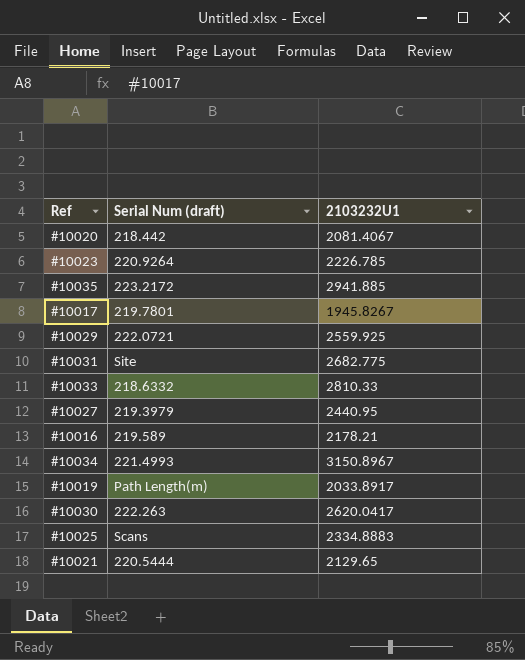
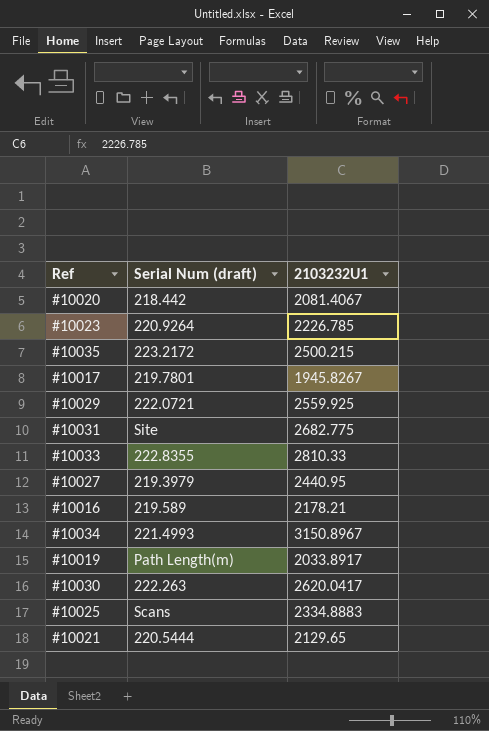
#10035 | 2103232U1: 2941.885 -> 2500.215
#10033 | Serial Num (draft): 218.6332 -> 222.8355

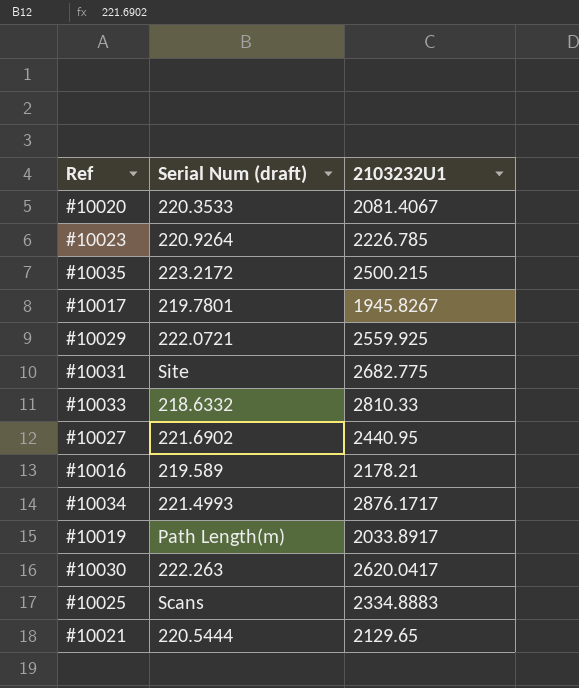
#10020 | Serial Num (draft): 218.442 -> 220.3533
#10033 | Serial Num (draft): 222.8355 -> 218.6332
#10027 | Serial Num (draft): 219.3979 -> 221.6902
#10034 | 2103232U1: 3150.8967 -> 2876.1717

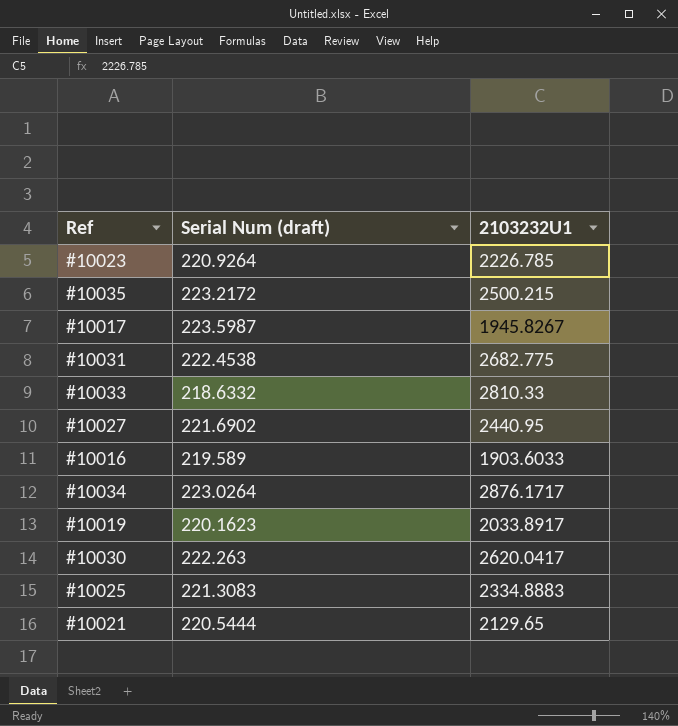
row #10020: 220.3533 | 2081.4067 -> none
row #10029: 222.0721 | 2559.925 -> none
#10017 | Serial Num (draft): 219.7801 -> 223.5987
#10031 | Serial Num (draft): Site -> 222.4538
#10016 | 2103232U1: 2178.21 -> 1903.6033
#10034 | Serial Num (draft): 221.4993 -> 223.0264
#10019 | Serial Num (draft): Path Length(m) -> 220.1623
#10025 | Serial Num (draft): Scans -> 221.3083

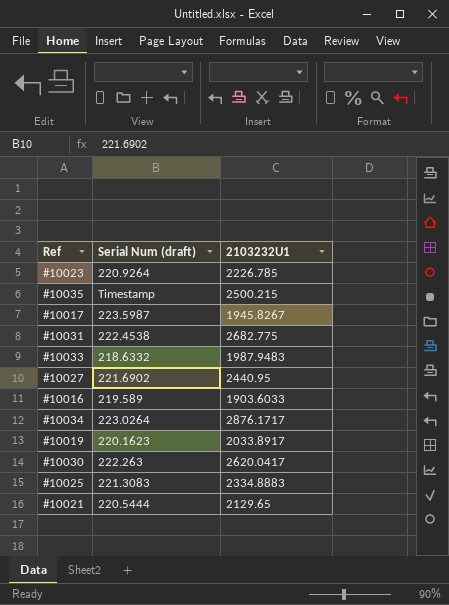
#10035 | Serial Num (draft): 223.2172 -> Timestamp
#10033 | 2103232U1: 2810.33 -> 1987.9483

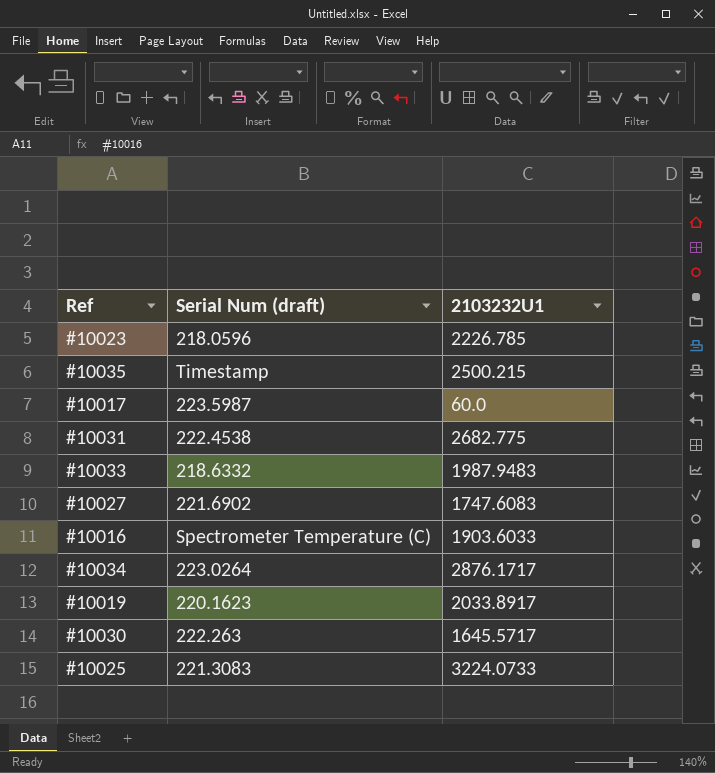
row #10021: 220.5444 | 2129.65 -> none
#10023 | Serial Num (draft): 220.9264 -> 218.0596
#10017 | 2103232U1: 1945.8267 -> 60.0
#10027 | 2103232U1: 2440.95 -> 1747.6083
#10016 | Serial Num (draft): 219.589 -> Spectrometer Temperature (C)
#10030 | 2103232U1: 2620.0417 -> 1645.5717
#10025 | 2103232U1: 2334.8883 -> 3224.0733

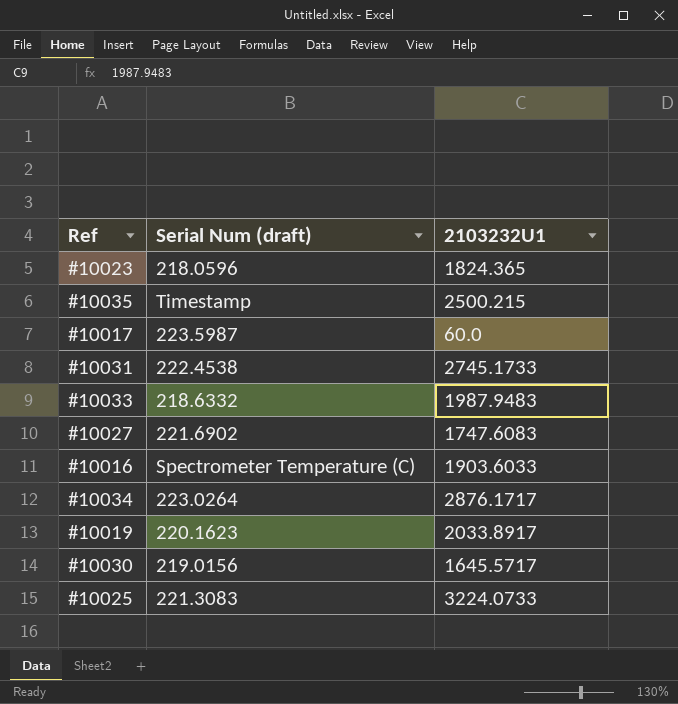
#10023 | 2103232U1: 2226.785 -> 1824.365
#10031 | 2103232U1: 2682.775 -> 2745.1733
#10030 | Serial Num (draft): 222.263 -> 219.0156

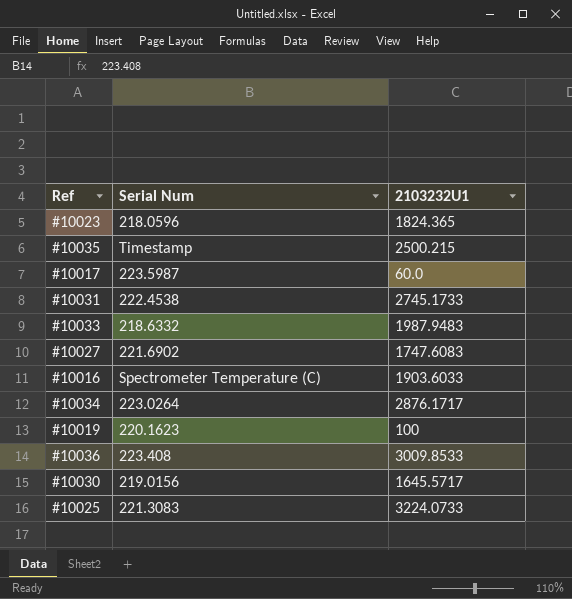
column name: Serial Num (draft) -> Serial Num
#10019 | 2103232U1: 2033.8917 -> 100
row #10036: none -> 223.408 | 3009.8533

